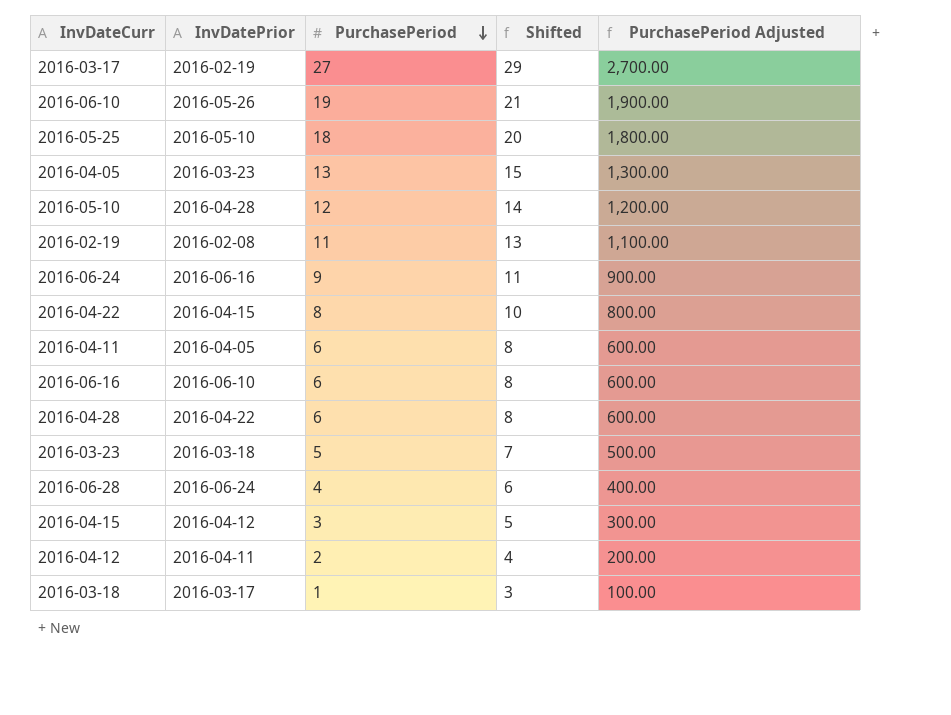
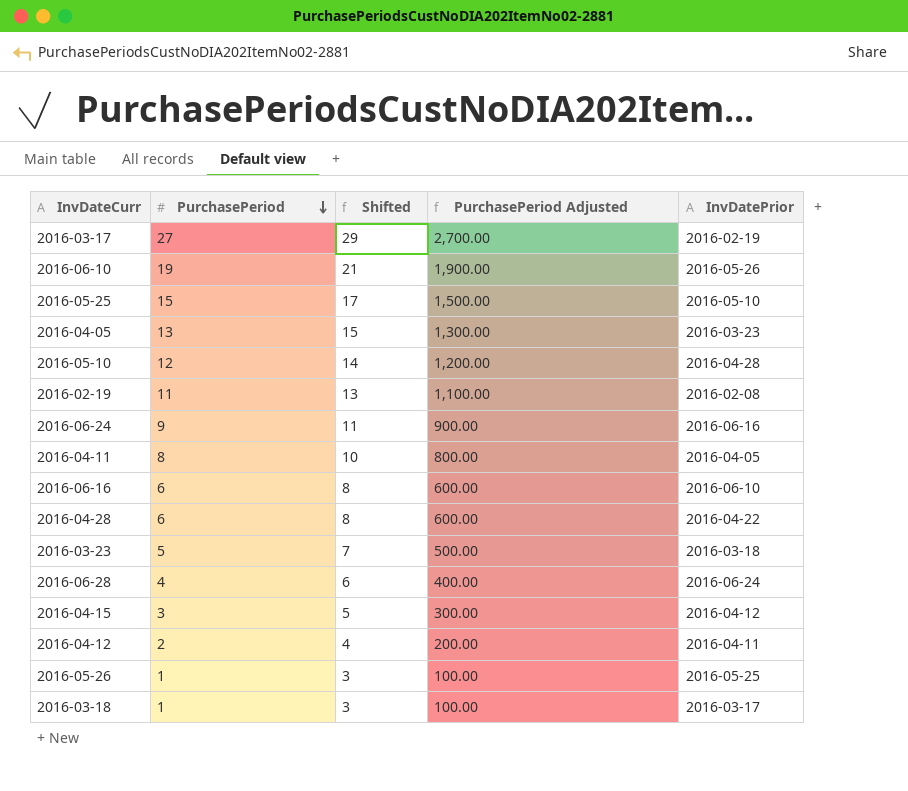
column InvDatePrior | position: 2 -> 5
row 2016-04-22: 2016-04-15 | 8 | 10 | 800.00 -> none
2016-05-25 | PurchasePeriod: 18 -> 15
2016-05-25 | Shifted: 20 -> 17
2016-05-25 | PurchasePeriod Adjusted: 1,800.00 -> 1,500.00
2016-04-11 | PurchasePeriod: 6 -> 8
2016-04-11 | Shifted: 8 -> 10
2016-04-11 | PurchasePeriod Adjusted: 600.00 -> 800.00
row 2016-05-26: none -> 1 | 3 | 100.00 | 2016-05-25

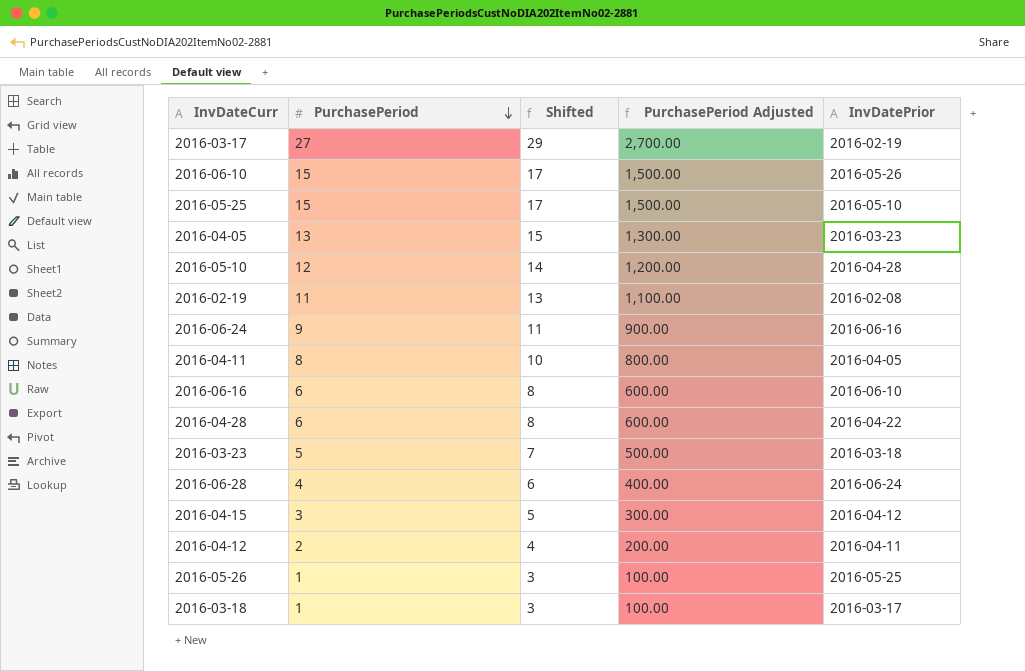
2016-06-10 | PurchasePeriod: 19 -> 15
2016-06-10 | Shifted: 21 -> 17
2016-06-10 | PurchasePeriod Adjusted: 1,900.00 -> 1,500.00

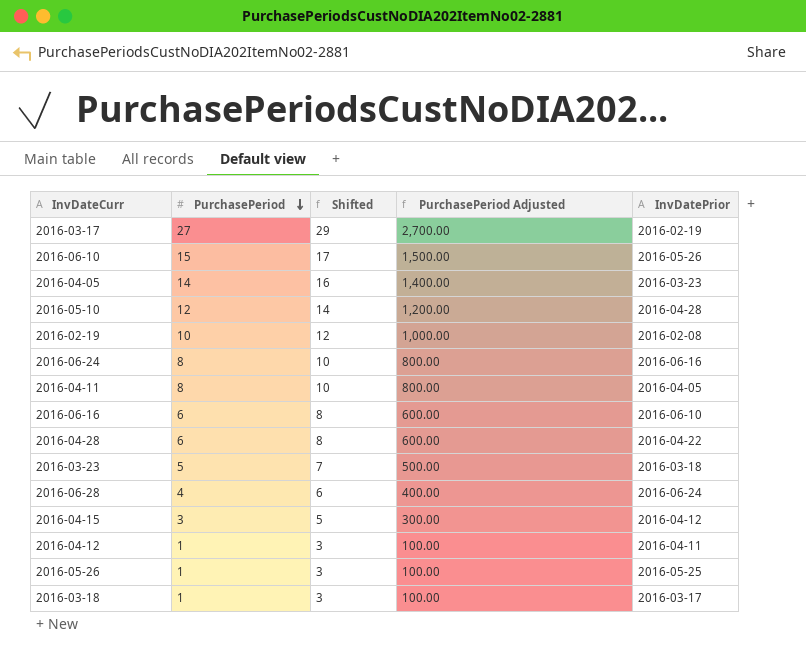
row 2016-05-25: 15 | 17 | 1,500.00 | 2016-05-10 -> none
2016-04-05 | PurchasePeriod: 13 -> 14
2016-04-05 | Shifted: 15 -> 16
2016-04-05 | PurchasePeriod Adjusted: 1,300.00 -> 1,400.00
2016-02-19 | PurchasePeriod: 11 -> 10
2016-02-19 | Shifted: 13 -> 12
2016-02-19 | PurchasePeriod Adjusted: 1,100.00 -> 1,000.00
2016-06-24 | PurchasePeriod: 9 -> 8
2016-06-24 | Shifted: 11 -> 10
2016-06-24 | PurchasePeriod Adjusted: 900.00 -> 800.00
2016-04-12 | PurchasePeriod: 2 -> 1
2016-04-12 | Shifted: 4 -> 3
2016-04-12 | PurchasePeriod Adjusted: 200.00 -> 100.00

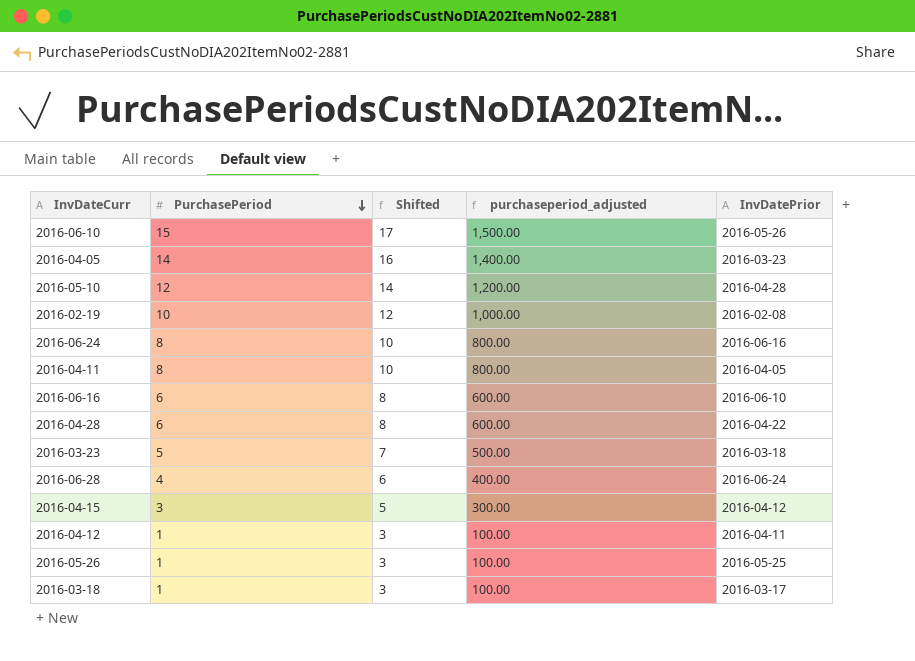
column name: PurchasePeriod Adjusted -> purchaseperiod_adjusted
row 2016-03-17: 27 | 29 | 2,700.00 | 2016-02-19 -> none

